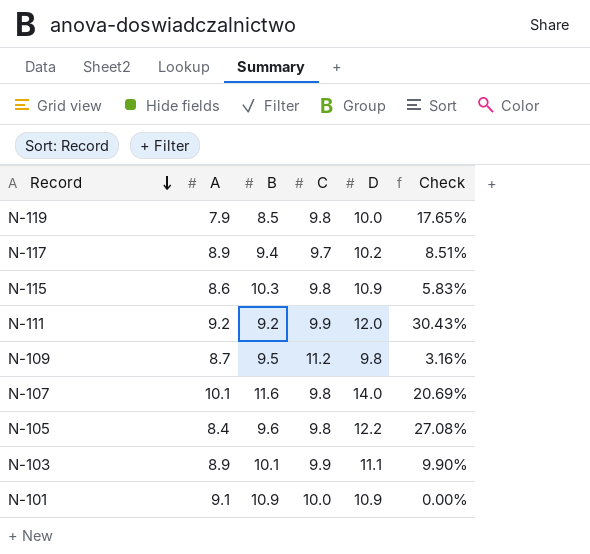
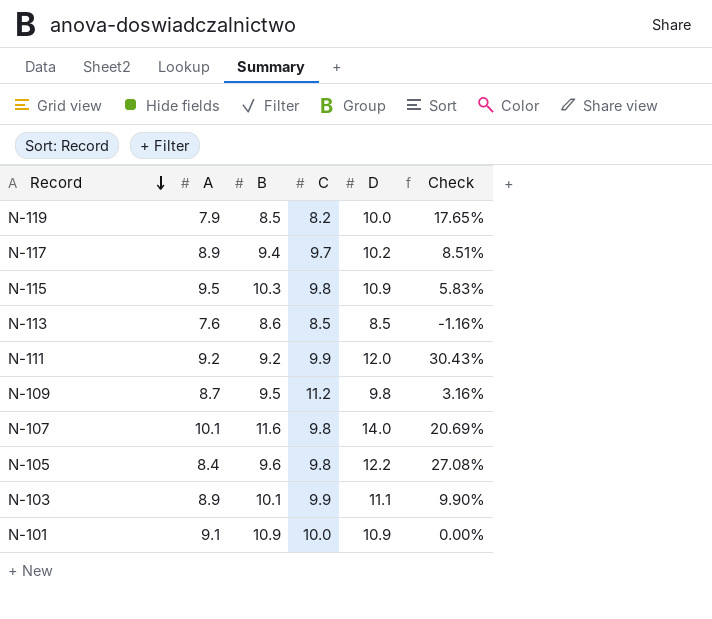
N-119 | C: 9.8 -> 8.2
N-115 | A: 8.6 -> 9.5
row N-113: none -> 7.6 | 8.6 | 8.5 | 8.5 | -1.16%

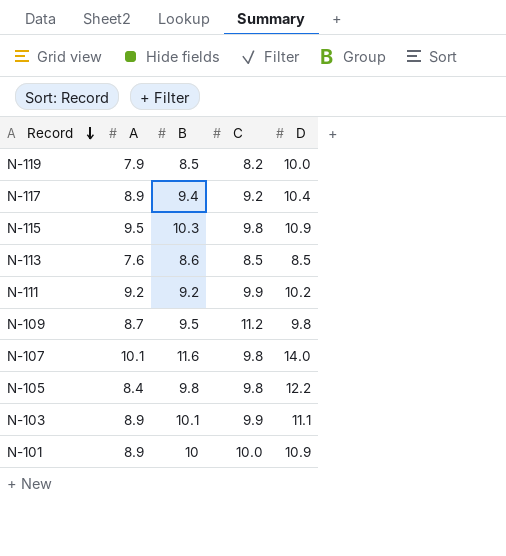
column Check | formula: ([D] - [B]) / [B] -> none
N-117 | C: 9.7 -> 9.2
N-117 | D: 10.2 -> 10.4
N-111 | D: 12.0 -> 10.2
N-105 | B: 9.6 -> 9.8
N-101 | A: 9.1 -> 8.9
N-101 | B: 10.9 -> 10

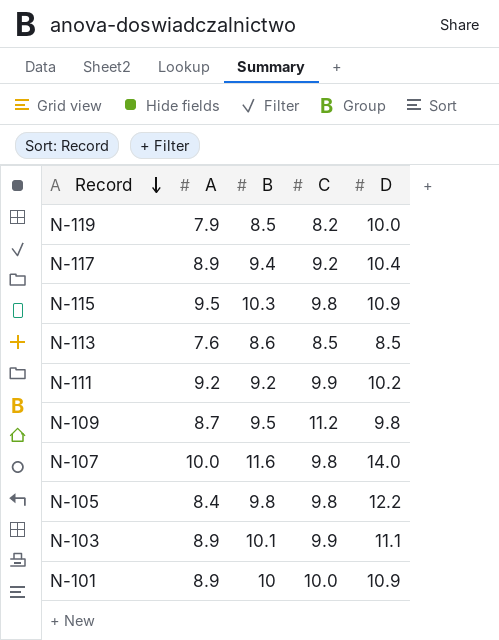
N-107 | A: 10.1 -> 10.0

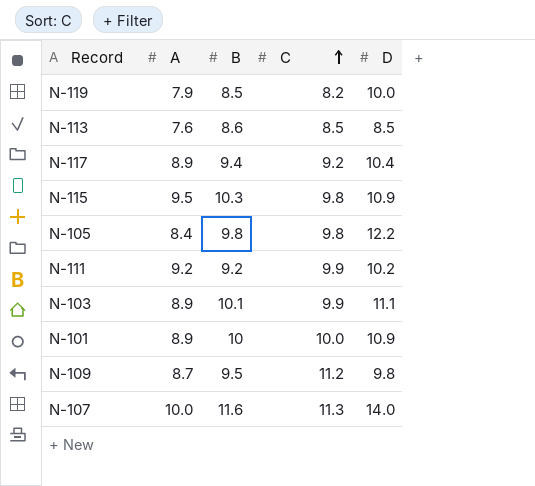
row order: Record descending -> C ascending
N-107 | C: 9.8 -> 11.3

